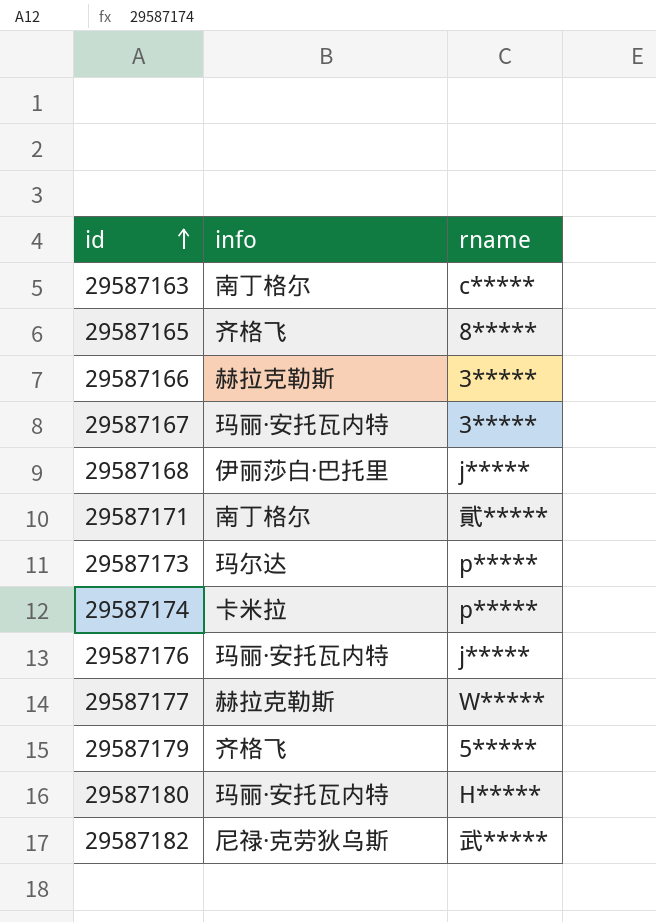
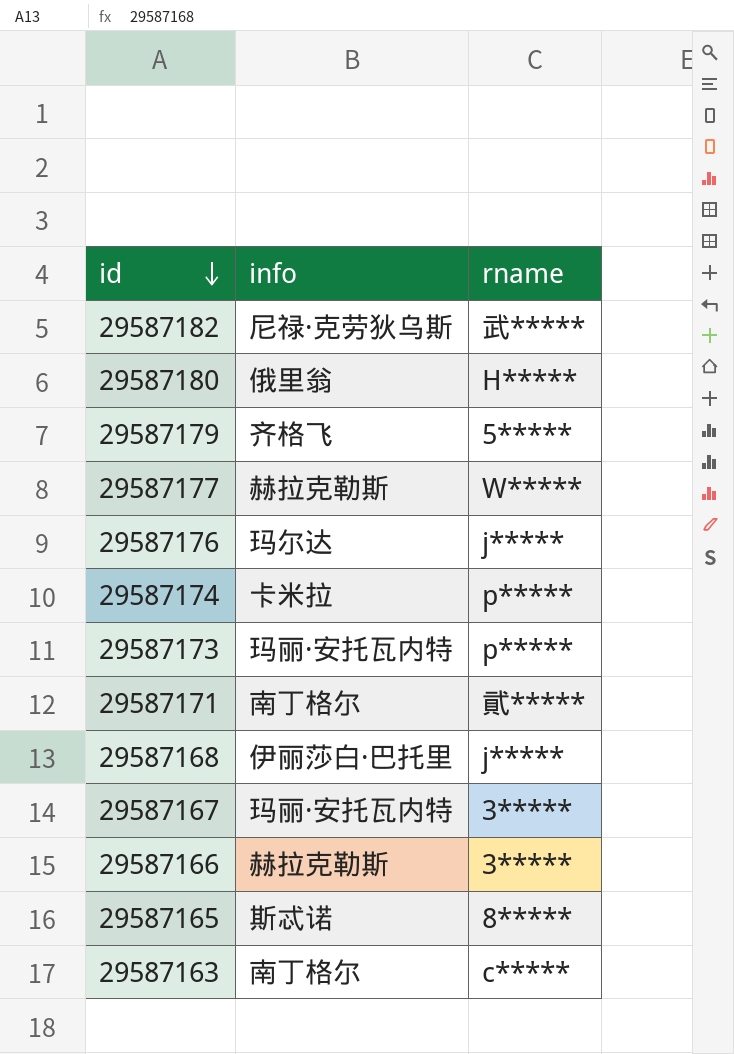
row order: id ascending -> id descending
29587180 | info: 玛丽·安托瓦内特 -> 俄里翁
29587176 | info: 玛丽·安托瓦内特 -> 玛尔达
29587173 | info: 玛尔达 -> 玛丽·安托瓦内特
29587165 | info: 齐格飞 -> 斯忒诺

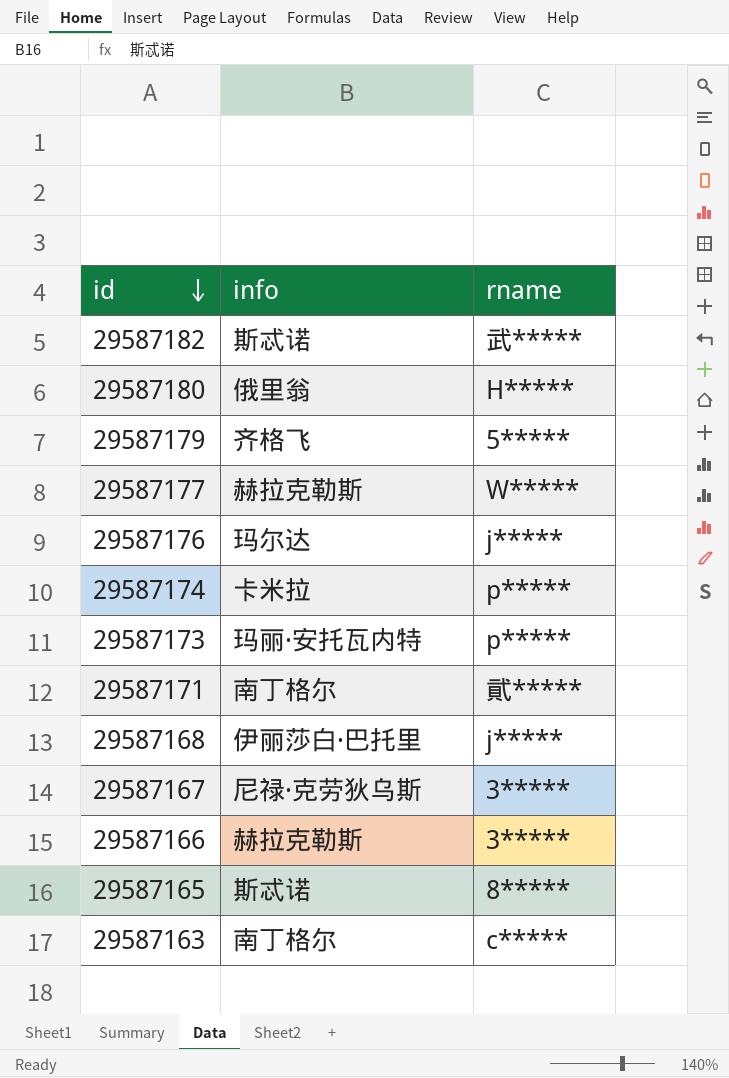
29587182 | info: 尼禄·克劳狄乌斯 -> 斯忒诺
29587167 | info: 玛丽·安托瓦内特 -> 尼禄·克劳狄乌斯

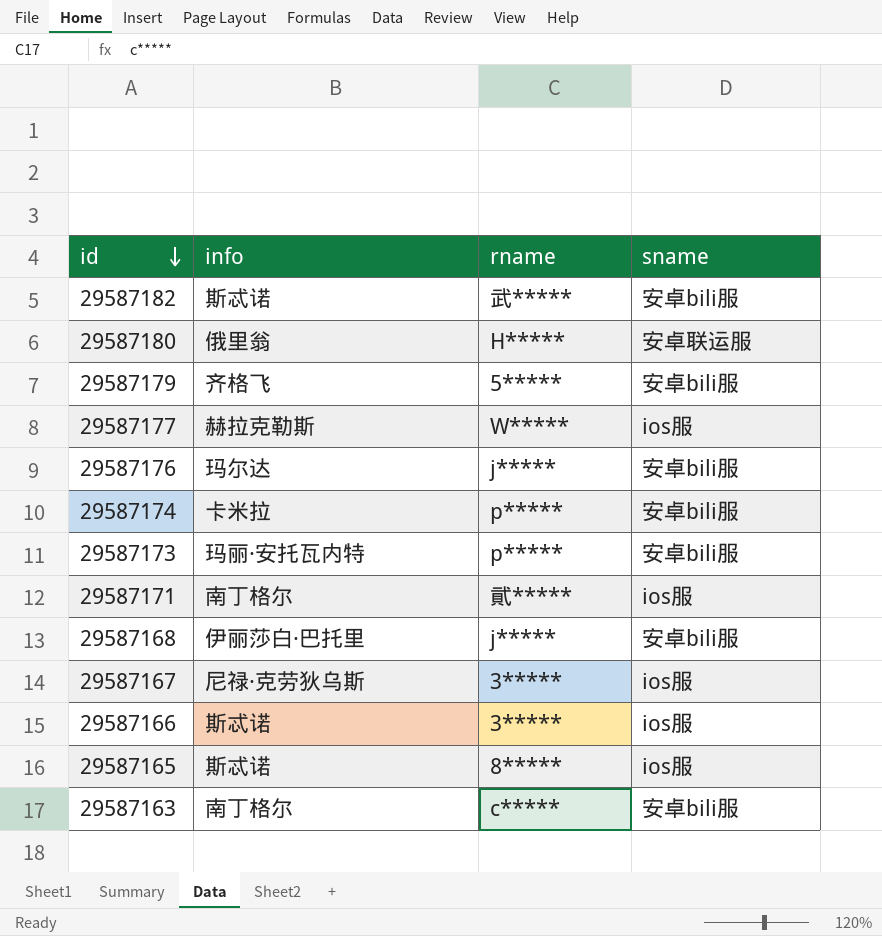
column sname | position: none -> 4
29587166 | info: 赫拉克勒斯 -> 斯忒诺

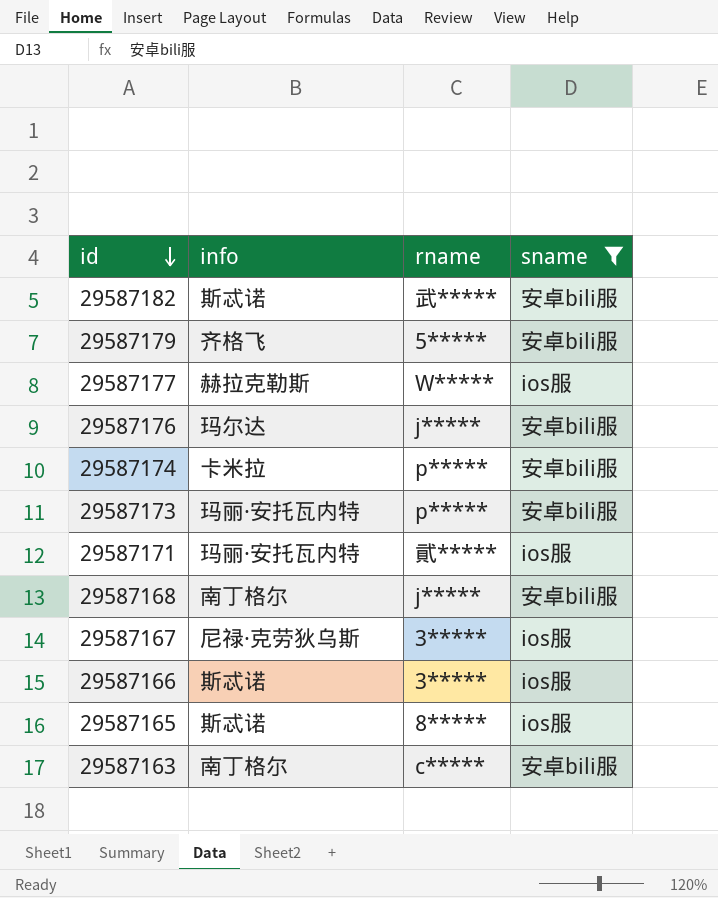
filter: none -> sname != 安卓联运服
29587171 | info: 南丁格尔 -> 玛丽·安托瓦内特
29587168 | info: 伊丽莎白·巴托里 -> 南丁格尔

